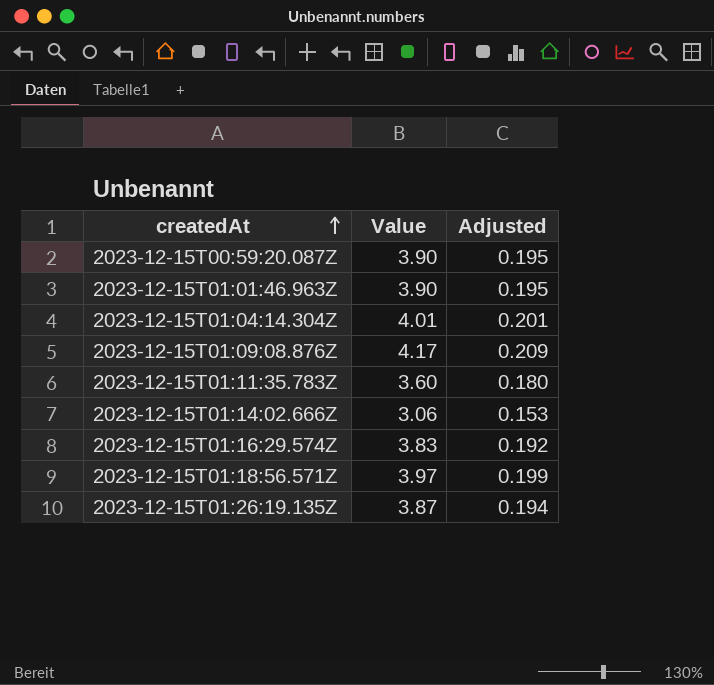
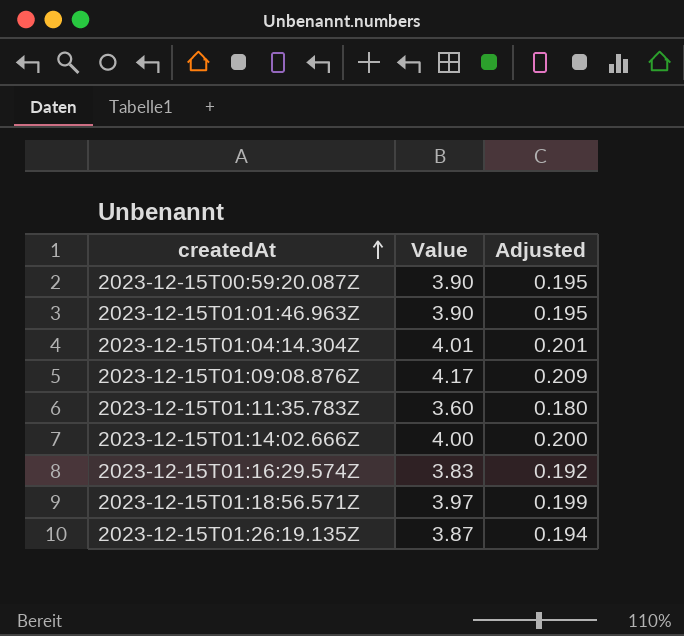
2023-12-15T01:14:02.666Z | Value: 3.06 -> 4.00
2023-12-15T01:14:02.666Z | Adjusted: 0.153 -> 0.200

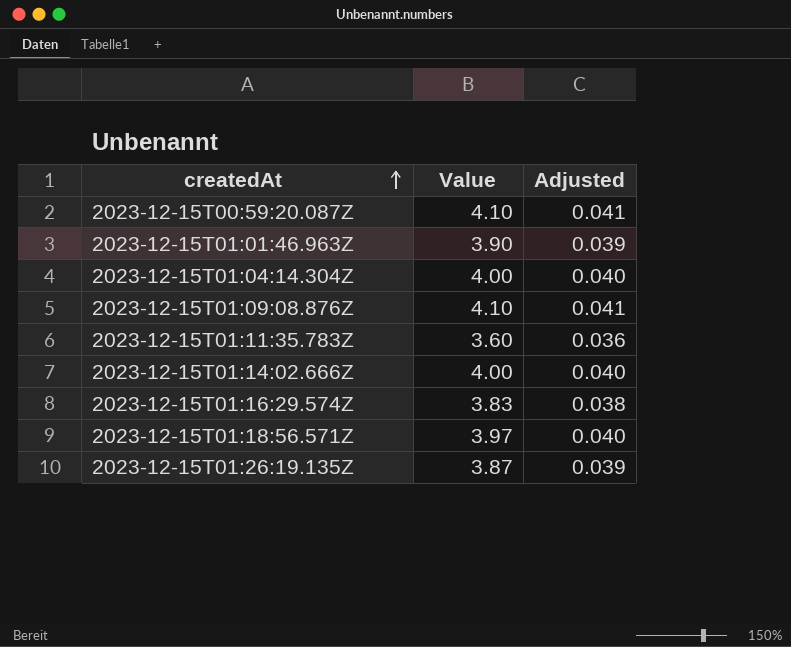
column Adjusted | formula: [Value] * 0.05 -> [Value] * 0.01
2023-12-15T00:59:20.087Z | Value: 3.90 -> 4.10
2023-12-15T01:04:14.304Z | Value: 4.01 -> 4.00
2023-12-15T01:09:08.876Z | Value: 4.17 -> 4.10

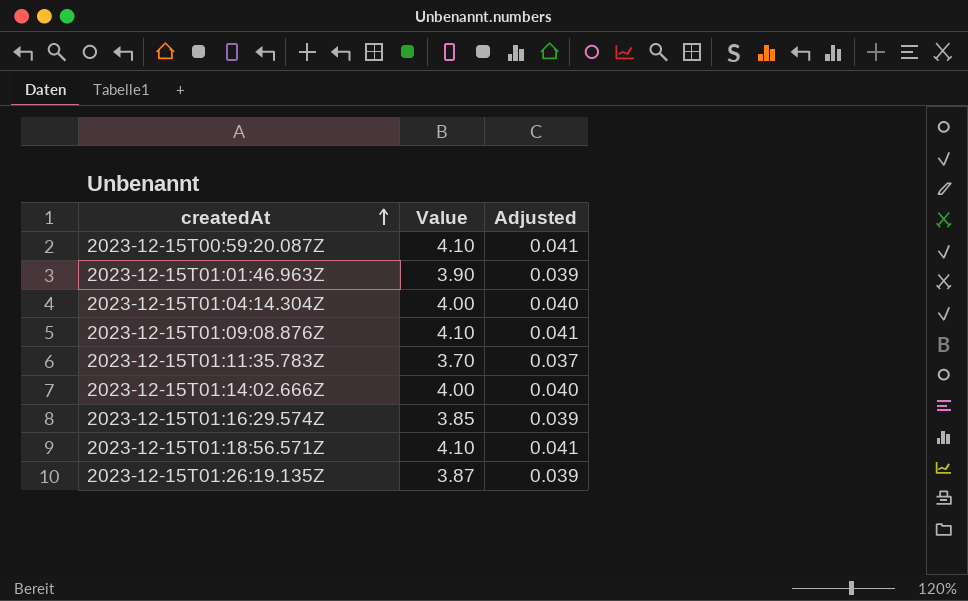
2023-12-15T01:11:35.783Z | Value: 3.60 -> 3.70
2023-12-15T01:11:35.783Z | Adjusted: 0.036 -> 0.037
2023-12-15T01:16:29.574Z | Value: 3.83 -> 3.85
2023-12-15T01:16:29.574Z | Adjusted: 0.038 -> 0.039
2023-12-15T01:18:56.571Z | Value: 3.97 -> 4.10
2023-12-15T01:18:56.571Z | Adjusted: 0.040 -> 0.041

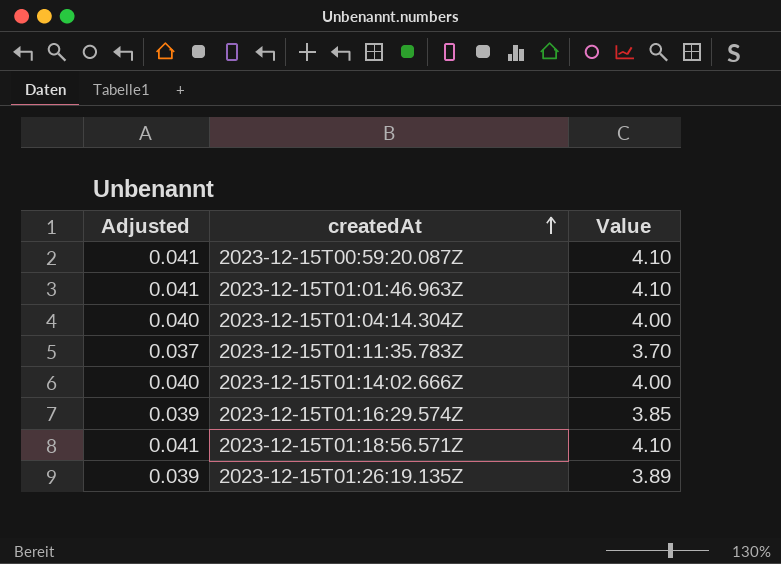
column Adjusted | position: 3 -> 1
row 2023-12-15T01:09:08.876Z: 4.10 | 0.041 -> none
2023-12-15T01:01:46.963Z | Adjusted: 0.039 -> 0.041
2023-12-15T01:01:46.963Z | Value: 3.90 -> 4.10
2023-12-15T01:26:19.135Z | Value: 3.87 -> 3.89

